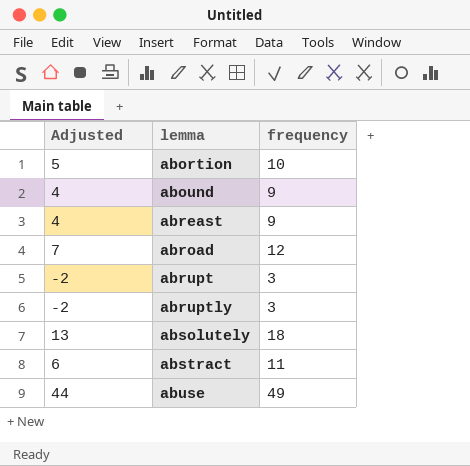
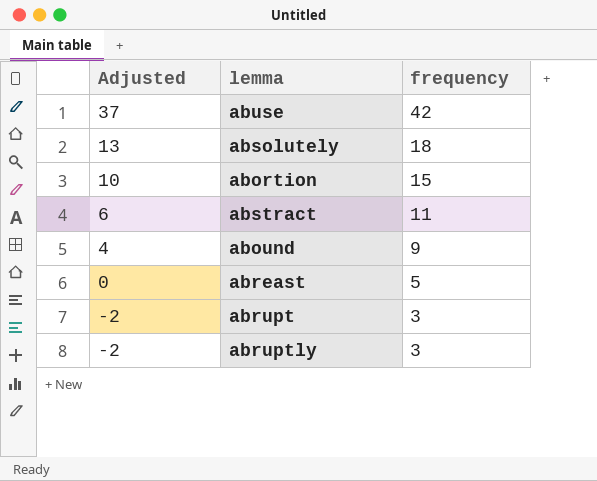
row order: lemma ascending -> Adjusted descending
row abroad: 7 | 12 -> none
abuse | Adjusted: 44 -> 37
abuse | frequency: 49 -> 42
abortion | Adjusted: 5 -> 10
abortion | frequency: 10 -> 15
abreast | Adjusted: 4 -> 0
abreast | frequency: 9 -> 5

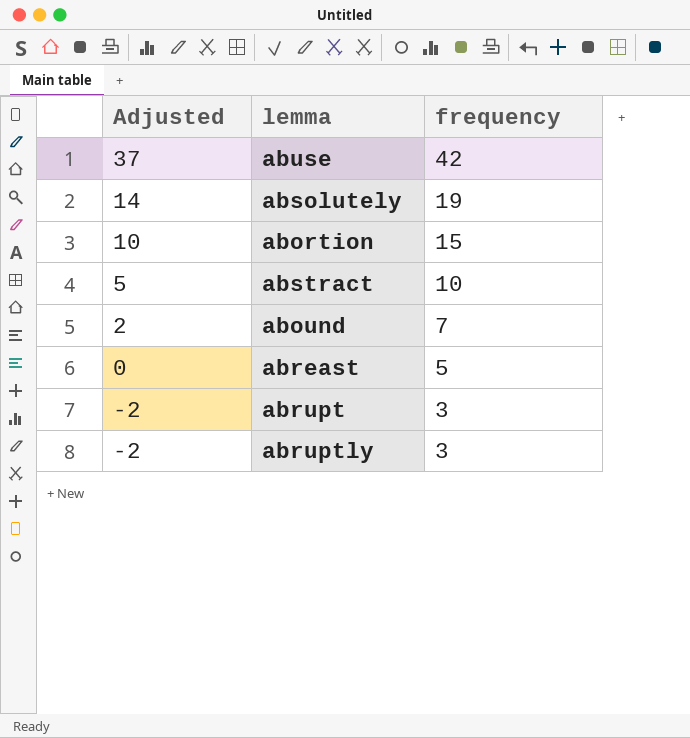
absolutely | Adjusted: 13 -> 14
absolutely | frequency: 18 -> 19
abstract | Adjusted: 6 -> 5
abstract | frequency: 11 -> 10
abound | Adjusted: 4 -> 2
abound | frequency: 9 -> 7

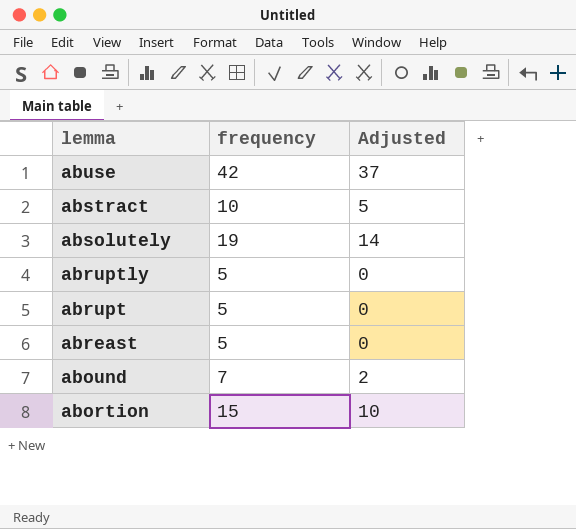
row order: Adjusted descending -> lemma descending
column Adjusted | position: 1 -> 3
abruptly | frequency: 3 -> 5
abruptly | Adjusted: -2 -> 0
abrupt | frequency: 3 -> 5
abrupt | Adjusted: -2 -> 0

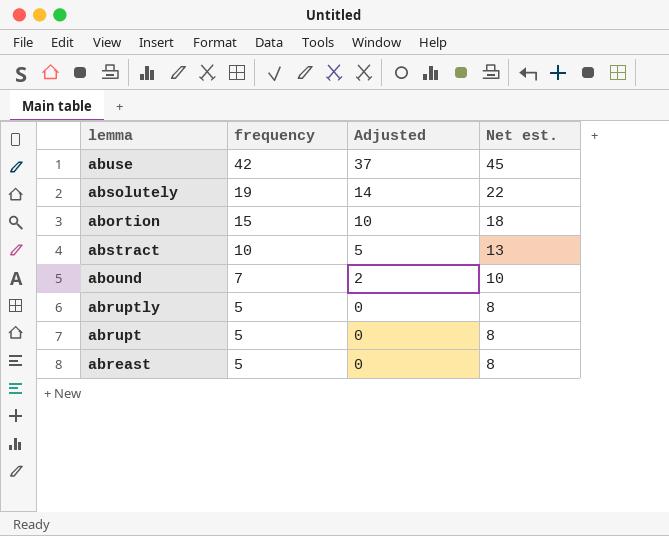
row order: lemma descending -> frequency descending
column Net est. | formula: none -> [frequency] + 3

